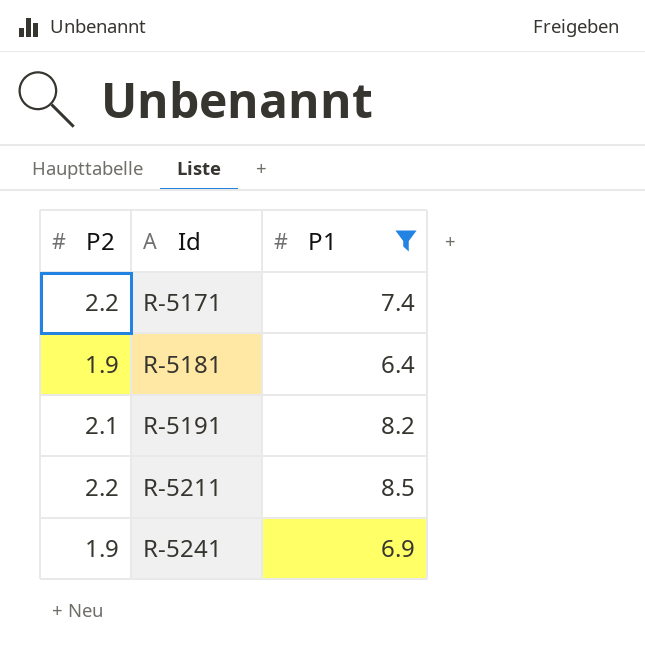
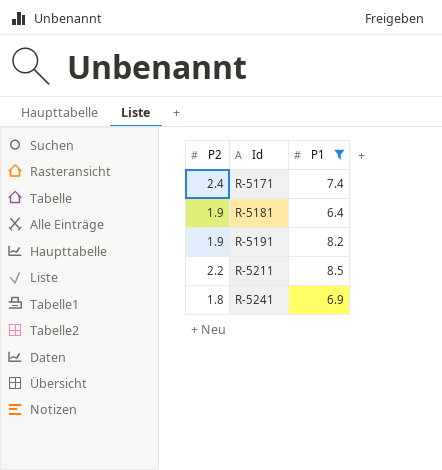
R-5171 | P2: 2.2 -> 2.4
R-5191 | P2: 2.1 -> 1.9
R-5241 | P2: 1.9 -> 1.8

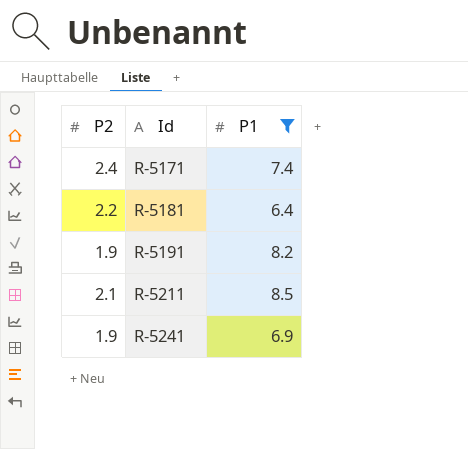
R-5181 | P2: 1.9 -> 2.2
R-5211 | P2: 2.2 -> 2.1
R-5241 | P2: 1.8 -> 1.9

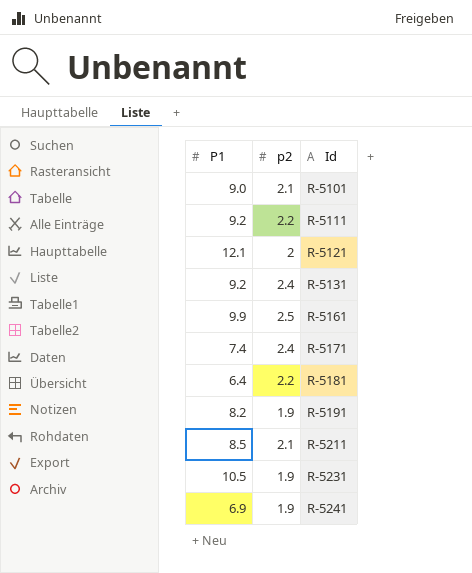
filter: P1 <= 8.5 -> none
column P1 | position: 3 -> 1
column name: P2 -> p2

